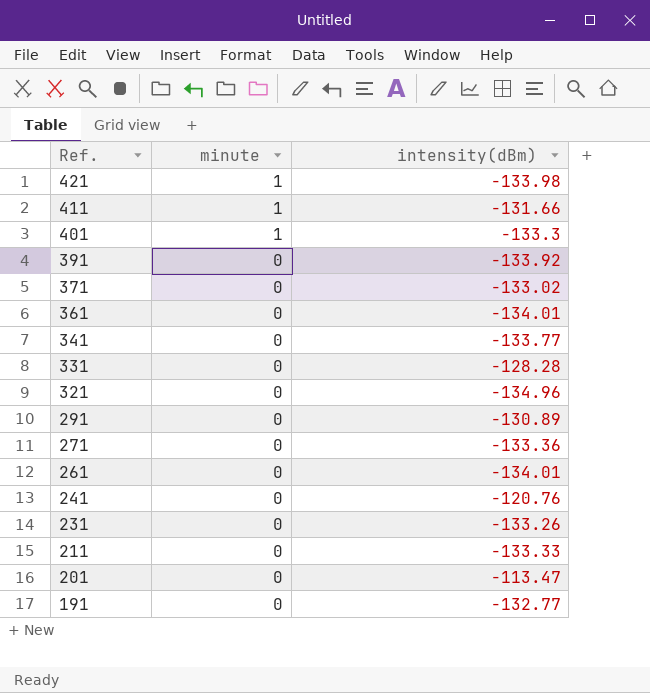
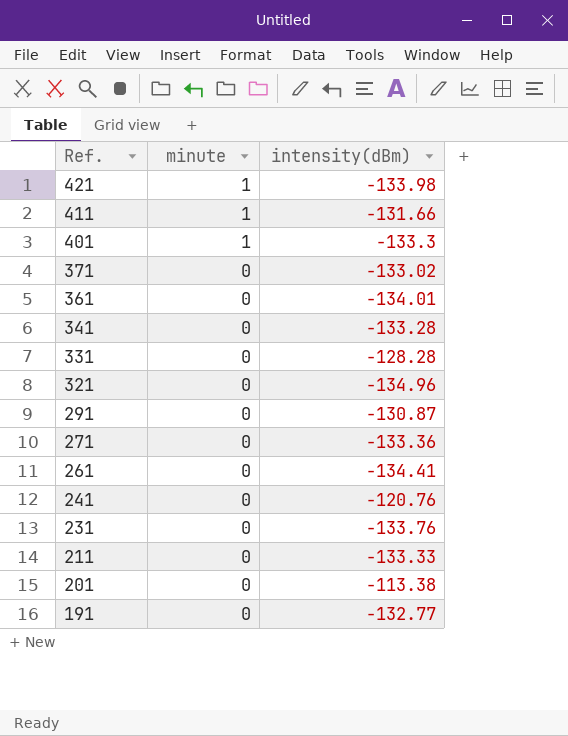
row 391: 0 | -133.92 -> none
341 | intensity(dBm): -133.77 -> -133.28
291 | intensity(dBm): -130.89 -> -130.87
261 | intensity(dBm): -134.01 -> -134.41
231 | intensity(dBm): -133.26 -> -133.76
201 | intensity(dBm): -113.47 -> -113.38

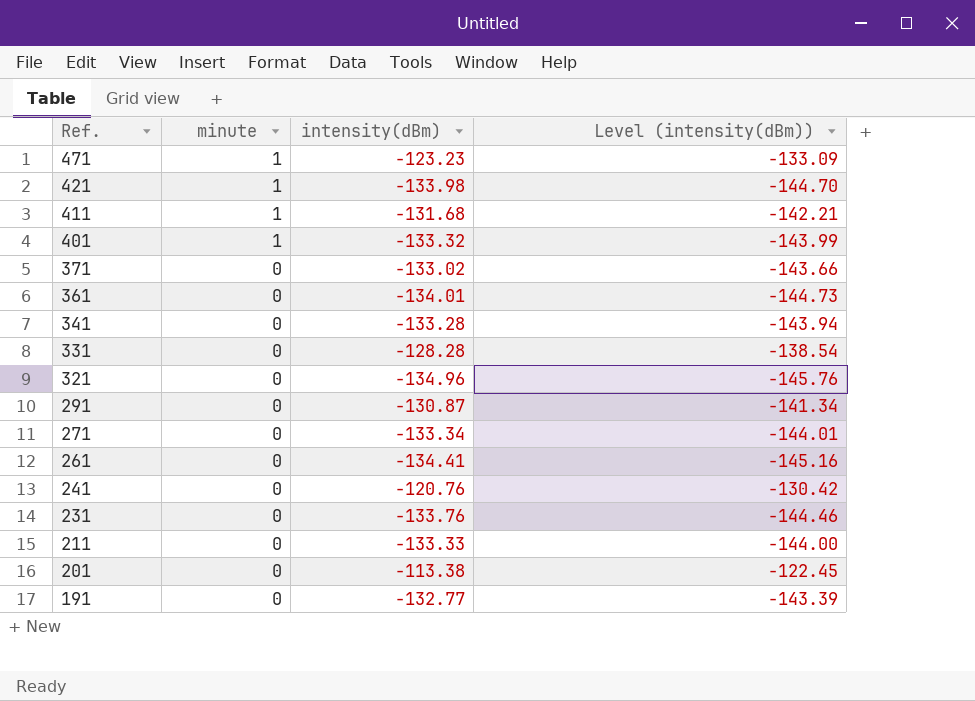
column Level (intensity(dBm)) | formula: none -> [intensity(dBm)] * 1.08
row 471: none -> 1 | -123.23 | -133.09
411 | intensity(dBm): -131.66 -> -131.68
401 | intensity(dBm): -133.3 -> -133.32
271 | intensity(dBm): -133.36 -> -133.34

